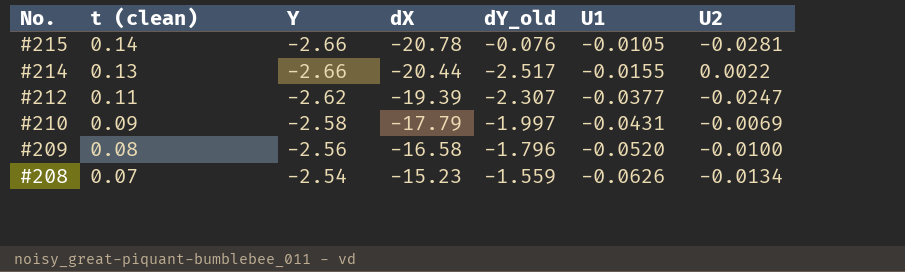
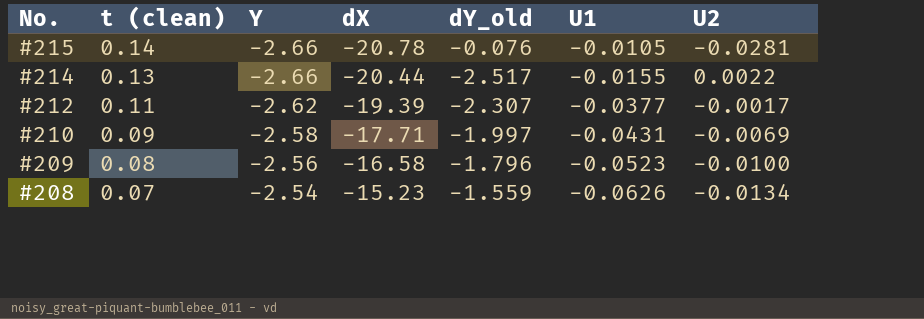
#212 | U2: -0.0247 -> -0.0017
#210 | dX: -17.79 -> -17.71
#209 | U1: -0.0520 -> -0.0523

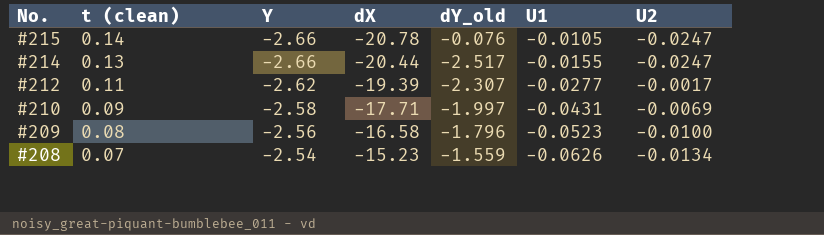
#215 | U2: -0.0281 -> -0.0247
#214 | U2: 0.0022 -> -0.0247
#212 | U1: -0.0377 -> -0.0277

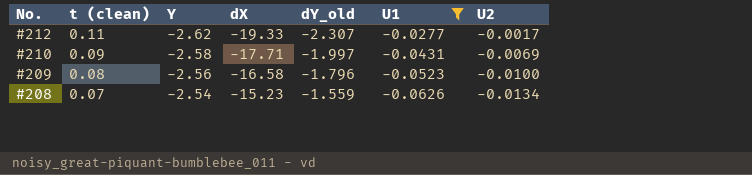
filter: none -> U1 <= -0.0277
#212 | dX: -19.39 -> -19.33

